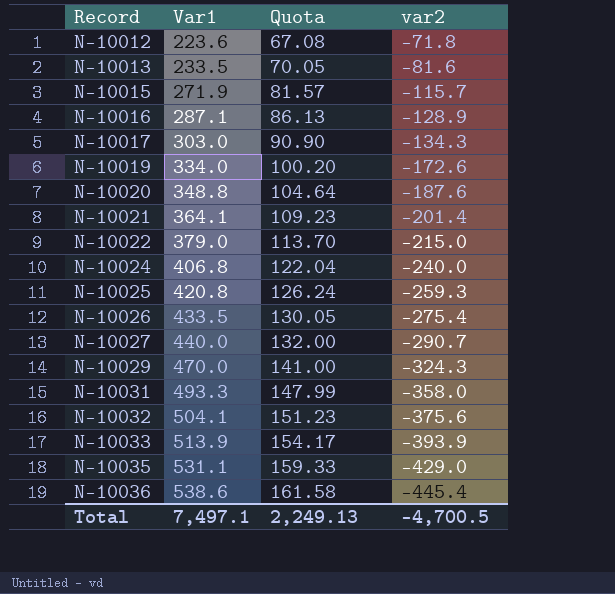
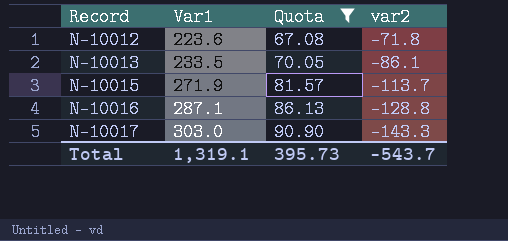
filter: none -> Quota <= 90.90
N-10013 | var2: -81.6 -> -86.1
N-10015 | var2: -115.7 -> -113.7
N-10016 | var2: -128.9 -> -128.8
N-10017 | var2: -134.3 -> -143.3
Total | Var1: 7,497.1 -> 1,319.1
Total | Quota: 2,249.13 -> 395.73
Total | var2: -4,700.5 -> -543.7

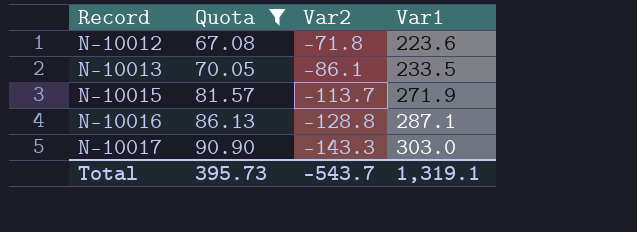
column name: var2 -> Var2
column Var1 | position: 2 -> 4

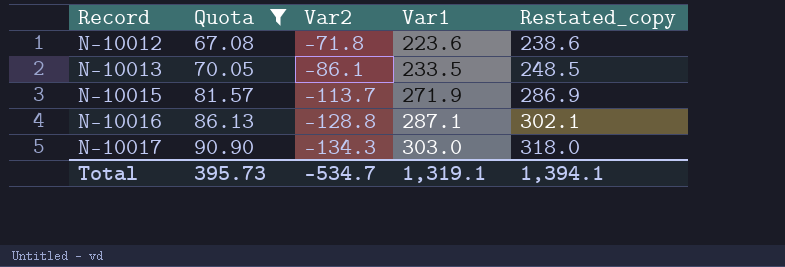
column Restated_copy | formula: none -> [Var1] + 15
N-10017 | Var2: -143.3 -> -134.3
Total | Var2: -543.7 -> -534.7

